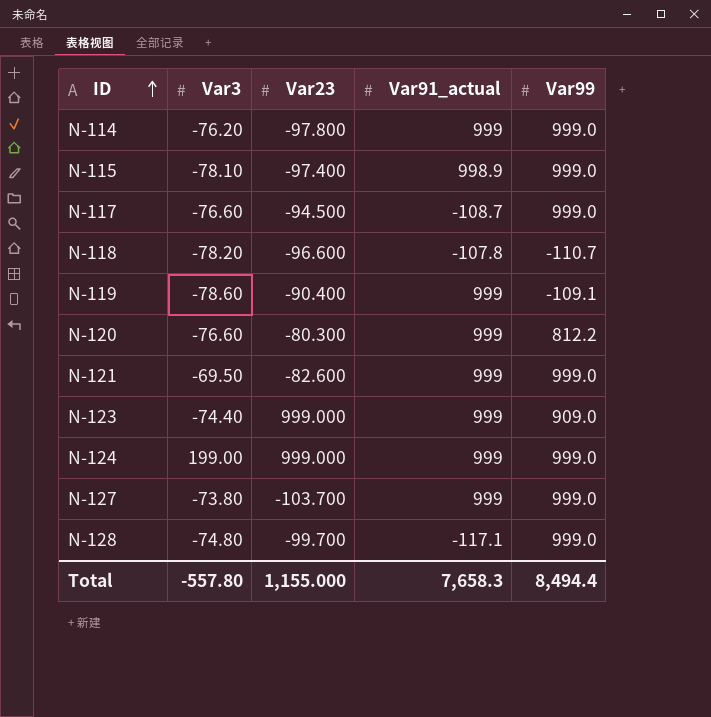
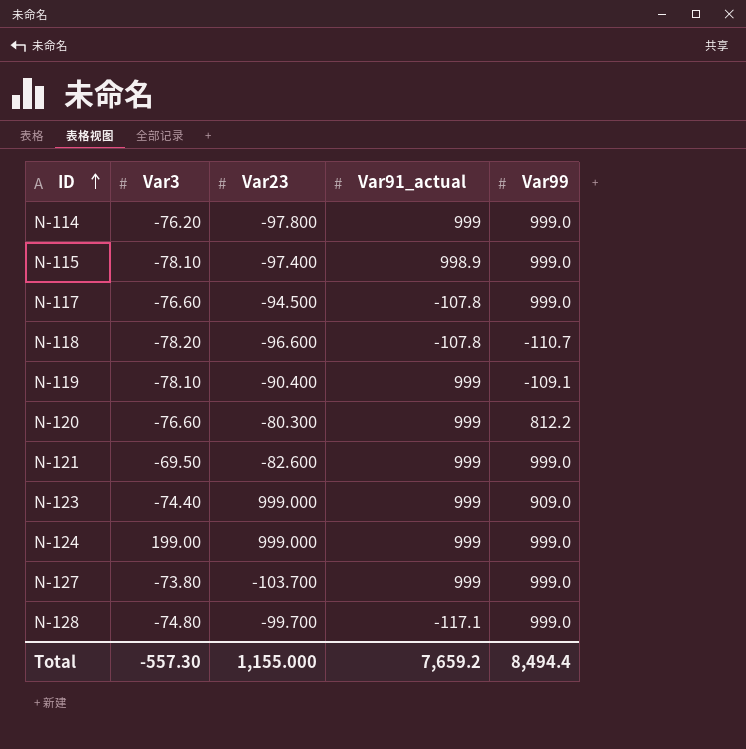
N-117 | Var91_actual: -108.7 -> -107.8
N-119 | Var3: -78.60 -> -78.10
Total | Var3: -557.80 -> -557.30
Total | Var91_actual: 7,658.3 -> 7,659.2

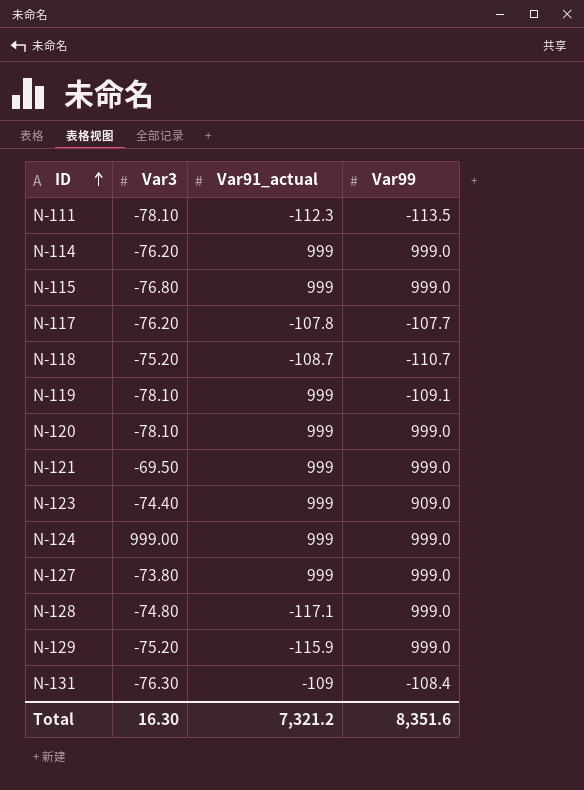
column Var23 | position: 3 -> none
row N-111: none -> -78.10 | -112.3 | -113.5
N-115 | Var3: -78.10 -> -76.80
N-115 | Var91_actual: 998.9 -> 999
N-117 | Var3: -76.60 -> -76.20
N-117 | Var99: 999.0 -> -107.7
N-118 | Var3: -78.20 -> -75.20
N-118 | Var91_actual: -107.8 -> -108.7
N-120 | Var3: -76.60 -> -78.10
N-120 | Var99: 812.2 -> 999.0
N-124 | Var3: 199.00 -> 999.00
row N-129: none -> -75.20 | -115.9 | 999.0
row N-131: none -> -76.30 | -109 | -108.4
Total | Var3: -557.30 -> 16.30
Total | Var91_actual: 7,659.2 -> 7,321.2
Total | Var99: 8,494.4 -> 8,351.6

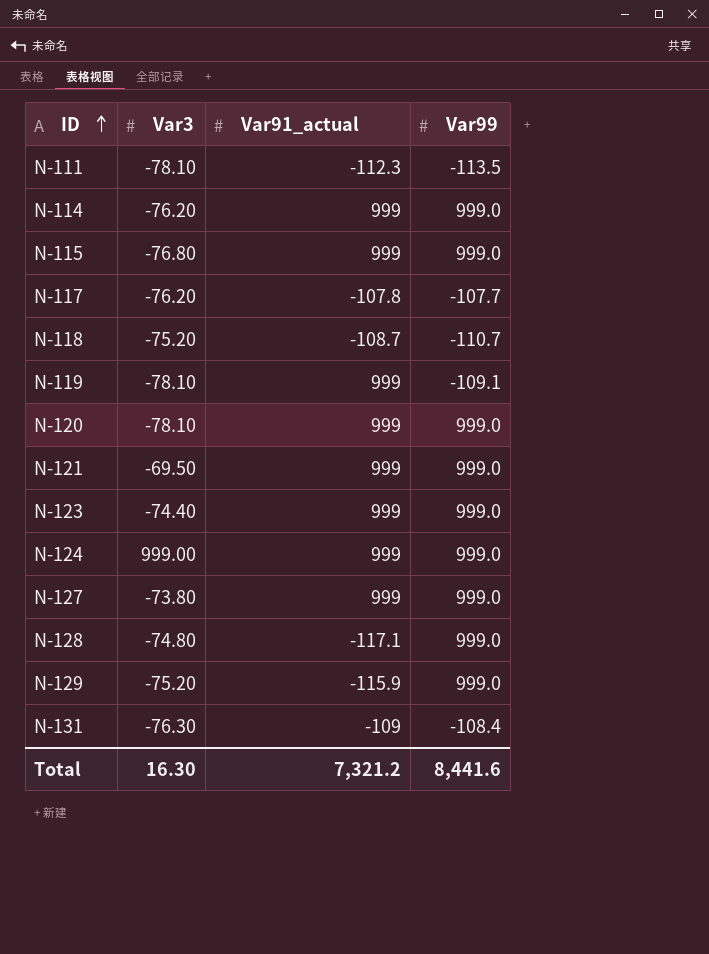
N-123 | Var99: 909.0 -> 999.0
Total | Var99: 8,351.6 -> 8,441.6

